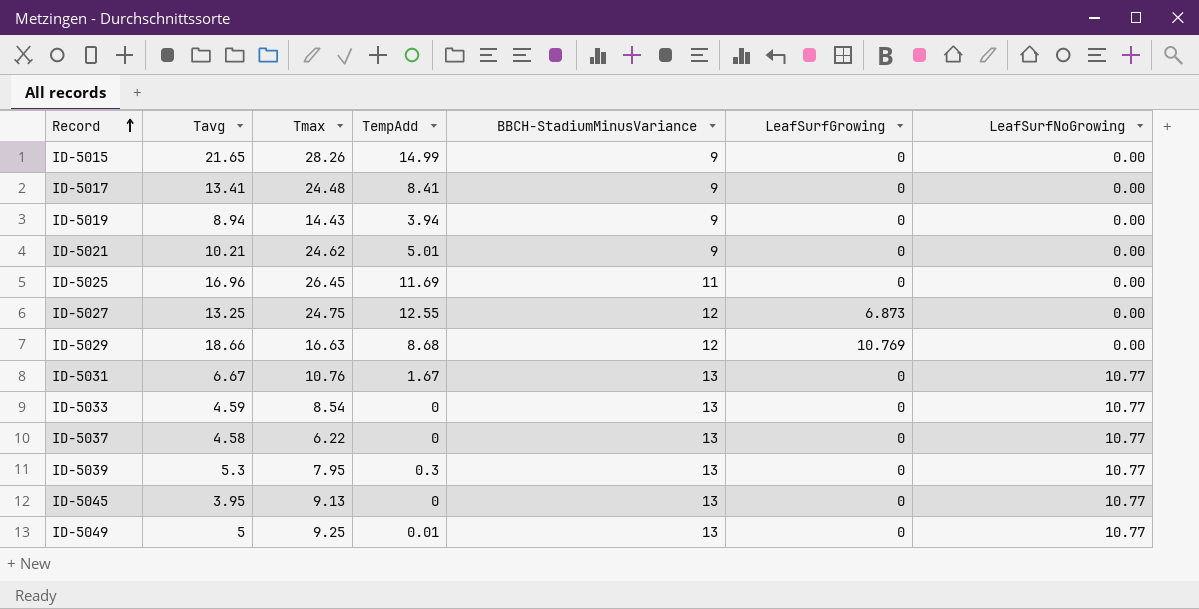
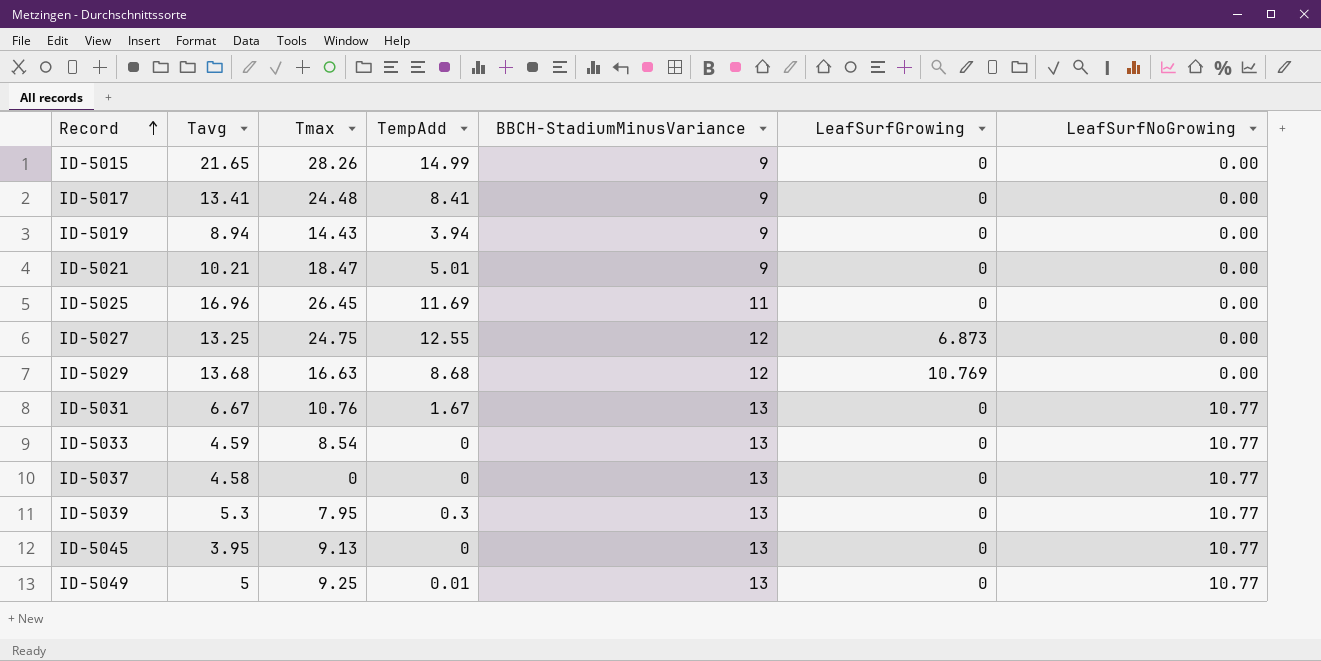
ID-5021 | Tmax: 24.62 -> 18.47
ID-5029 | Tavg: 18.66 -> 13.68
ID-5037 | Tmax: 6.22 -> 0

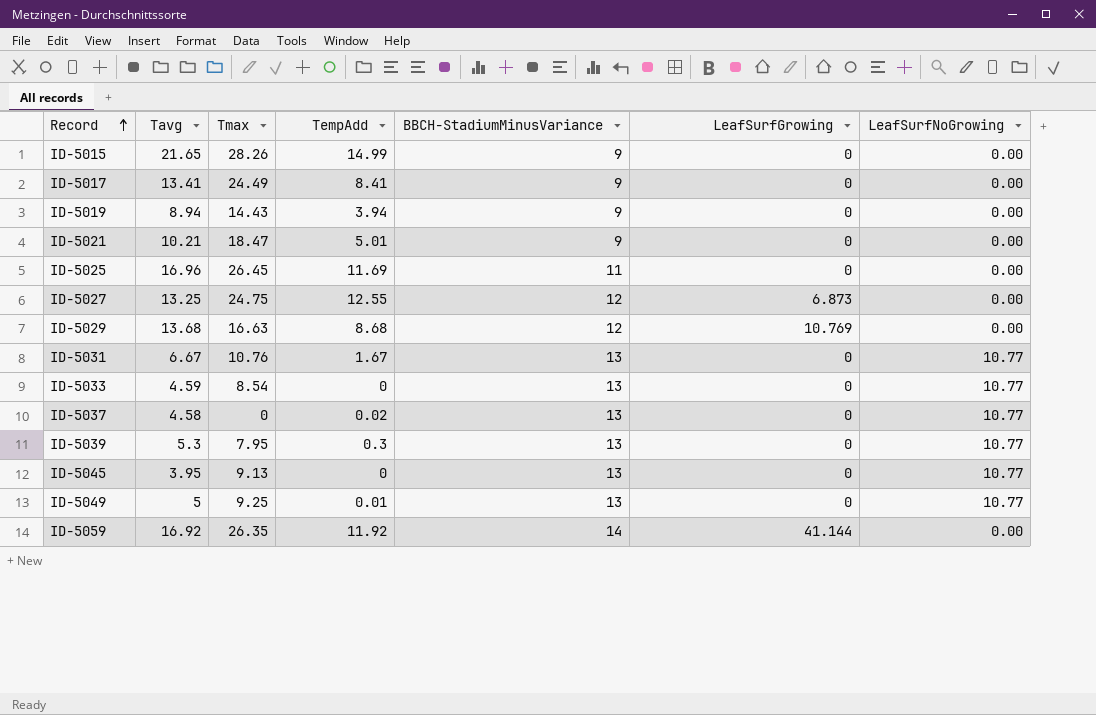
ID-5017 | Tmax: 24.48 -> 24.49
ID-5037 | TempAdd: 0 -> 0.02
row ID-5059: none -> 16.92 | 26.35 | 11.92 | 14 | 41.144 | 0.00

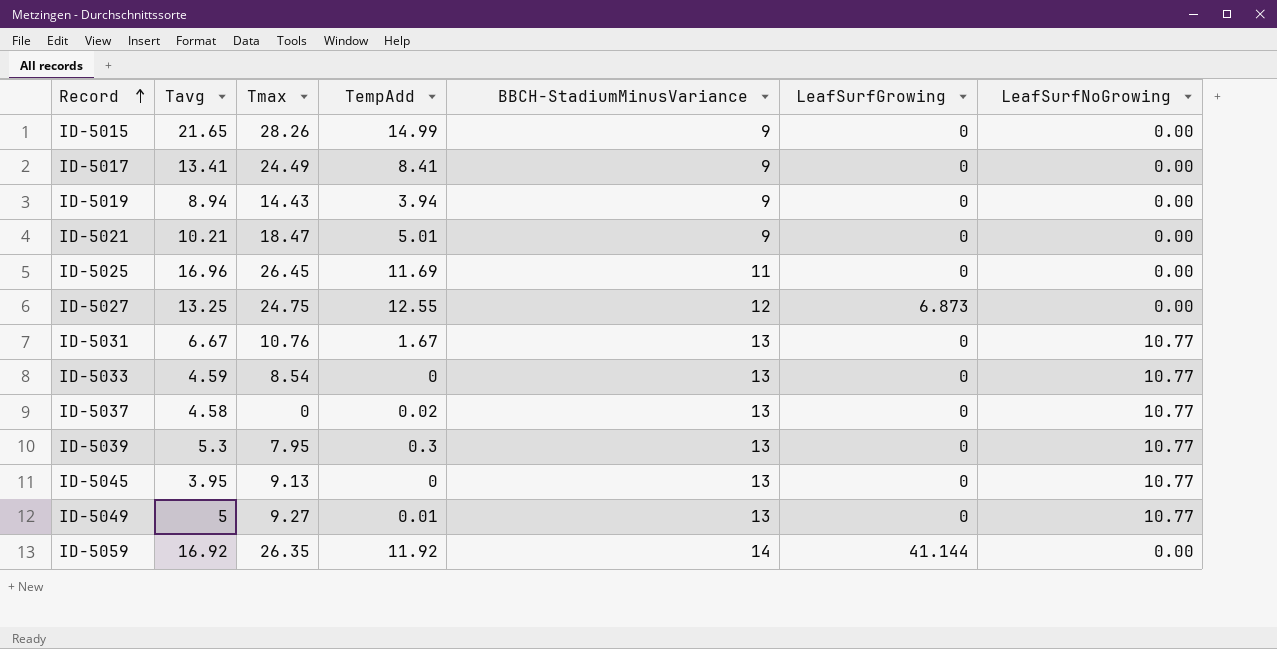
row ID-5029: 13.68 | 16.63 | 8.68 | 12 | 10.769 | 0.00 -> none
ID-5049 | Tmax: 9.25 -> 9.27

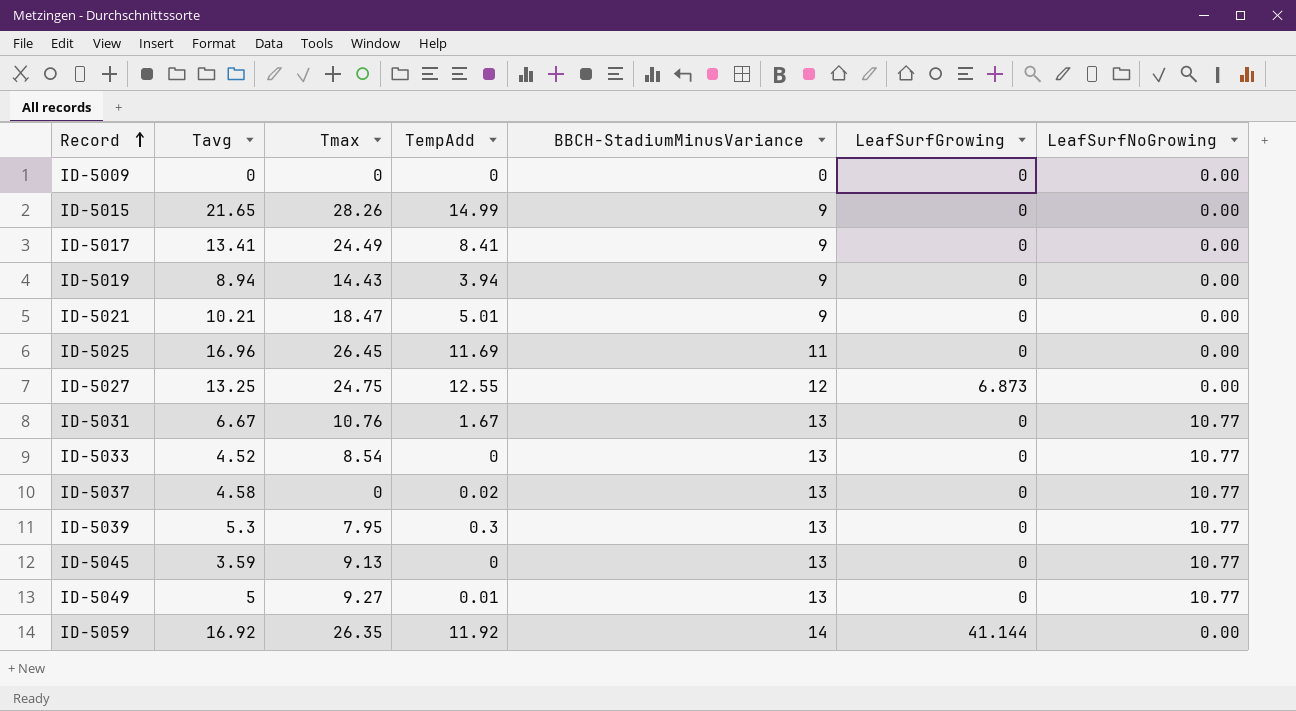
row ID-5009: none -> 0 | 0 | 0 | 0 | 0 | 0.00
ID-5033 | Tavg: 4.59 -> 4.52
ID-5045 | Tavg: 3.95 -> 3.59

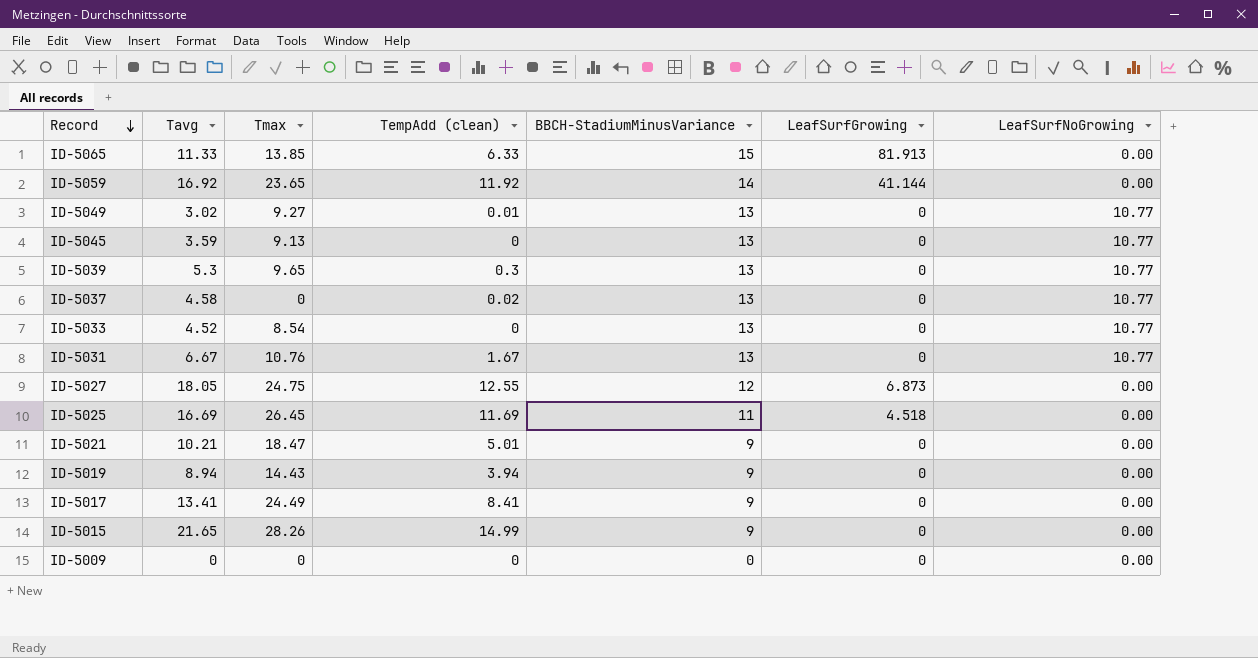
row order: Record ascending -> Record descending
column name: TempAdd -> TempAdd (clean)
row ID-5065: none -> 11.33 | 13.85 | 6.33 | 15 | 81.913 | 0.00
ID-5059 | Tmax: 26.35 -> 23.65
ID-5049 | Tavg: 5 -> 3.02
ID-5039 | Tmax: 7.95 -> 9.65
ID-5027 | Tavg: 13.25 -> 18.05
ID-5025 | Tavg: 16.96 -> 16.69
ID-5025 | LeafSurfGrowing: 0 -> 4.518

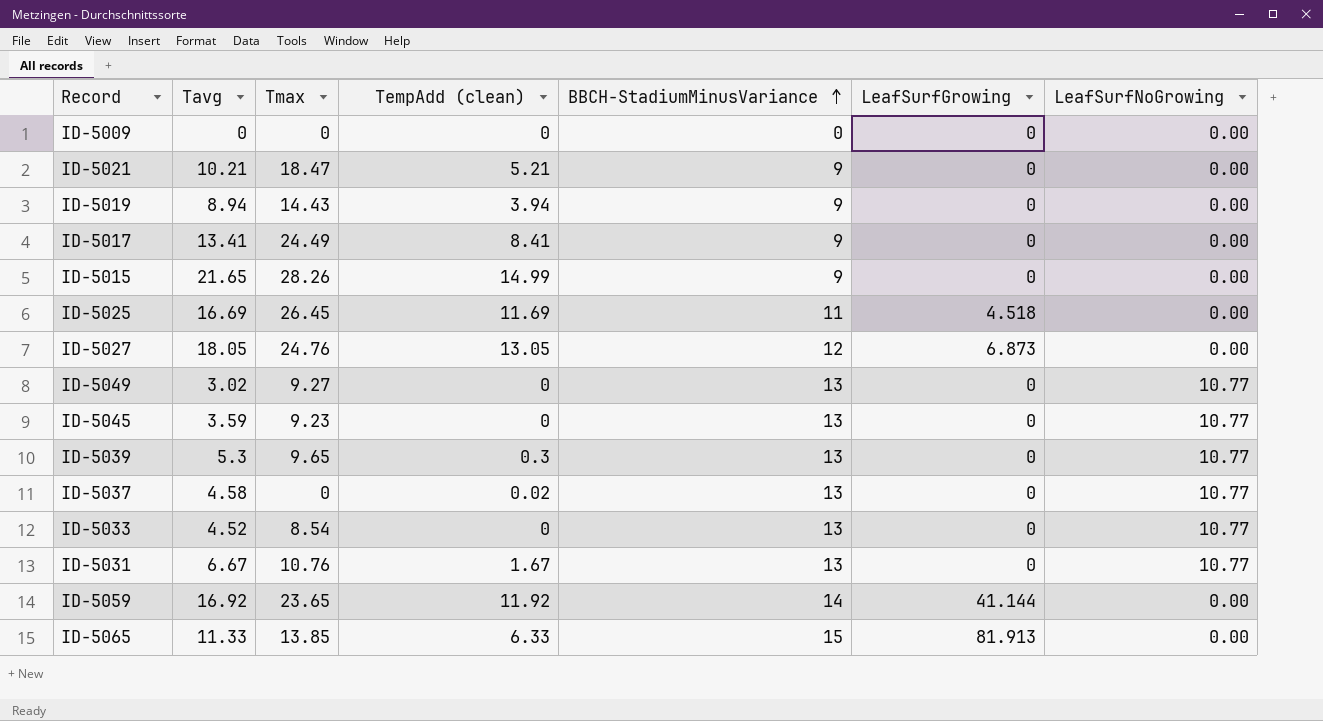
row order: Record descending -> BBCH-StadiumMinusVariance ascending
ID-5021 | TempAdd (clean): 5.01 -> 5.21
ID-5027 | Tmax: 24.75 -> 24.76
ID-5027 | TempAdd (clean): 12.55 -> 13.05
ID-5049 | TempAdd (clean): 0.01 -> 0
ID-5045 | Tmax: 9.13 -> 9.23

